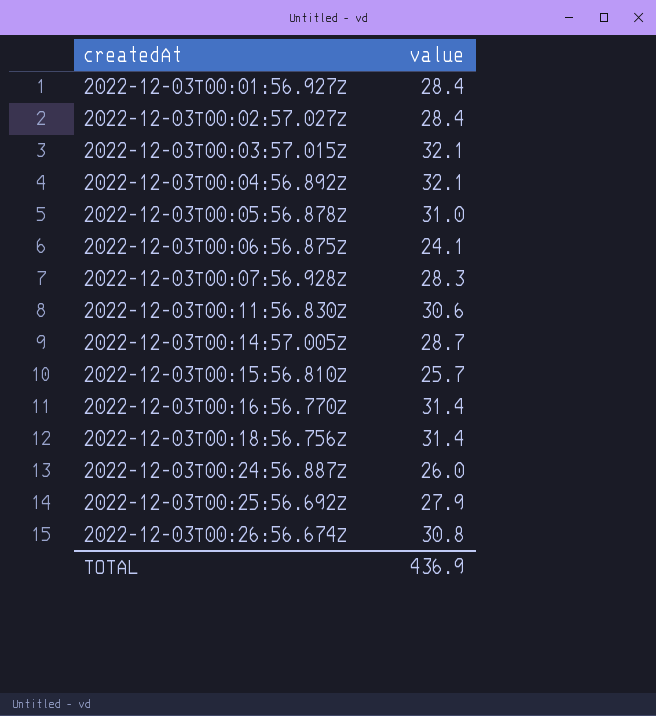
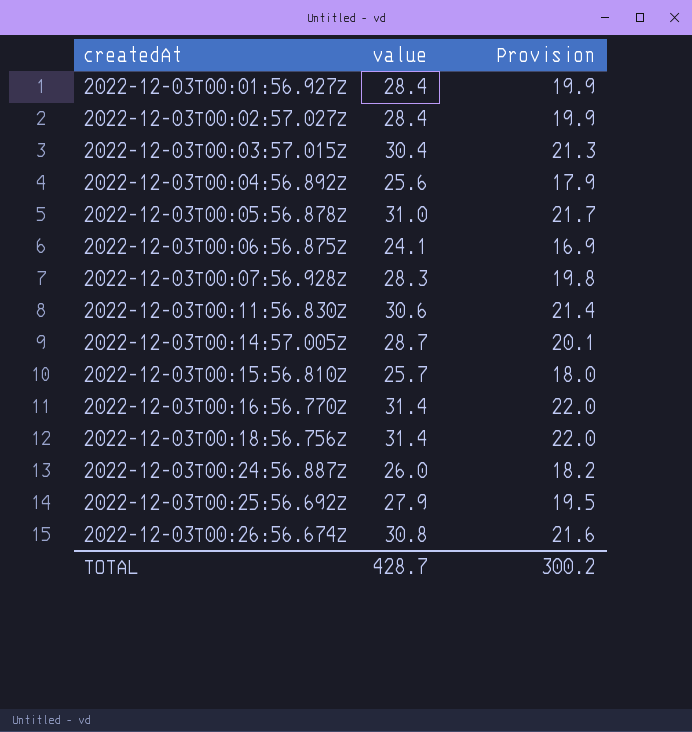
column Provision | formula: none -> [value] * 0.7
2022-12-03T00:03:57.015Z | value: 32.1 -> 30.4
2022-12-03T00:04:56.892Z | value: 32.1 -> 25.6
TOTAL | value: 436.9 -> 428.7

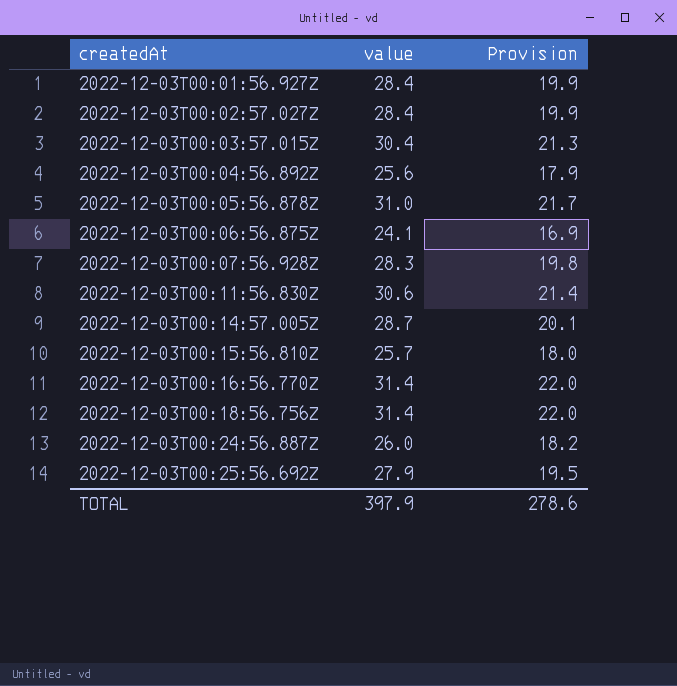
row 2022-12-03T00:26:56.674Z: 30.8 | 21.6 -> none
TOTAL | value: 428.7 -> 397.9
TOTAL | Provision: 300.2 -> 278.6

